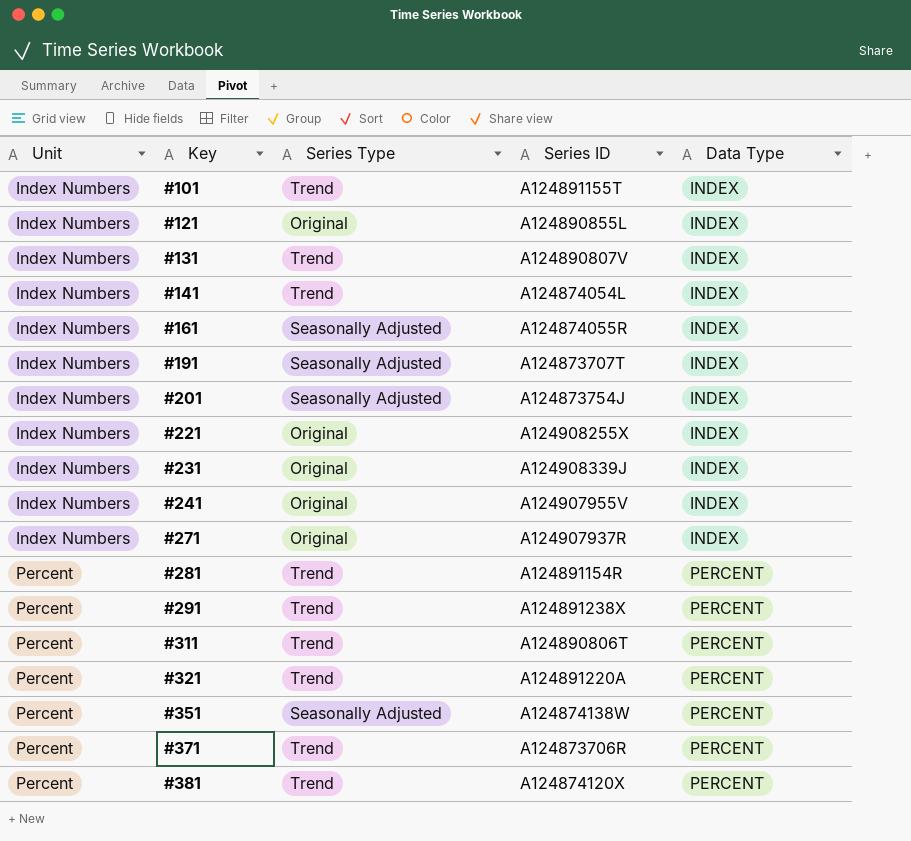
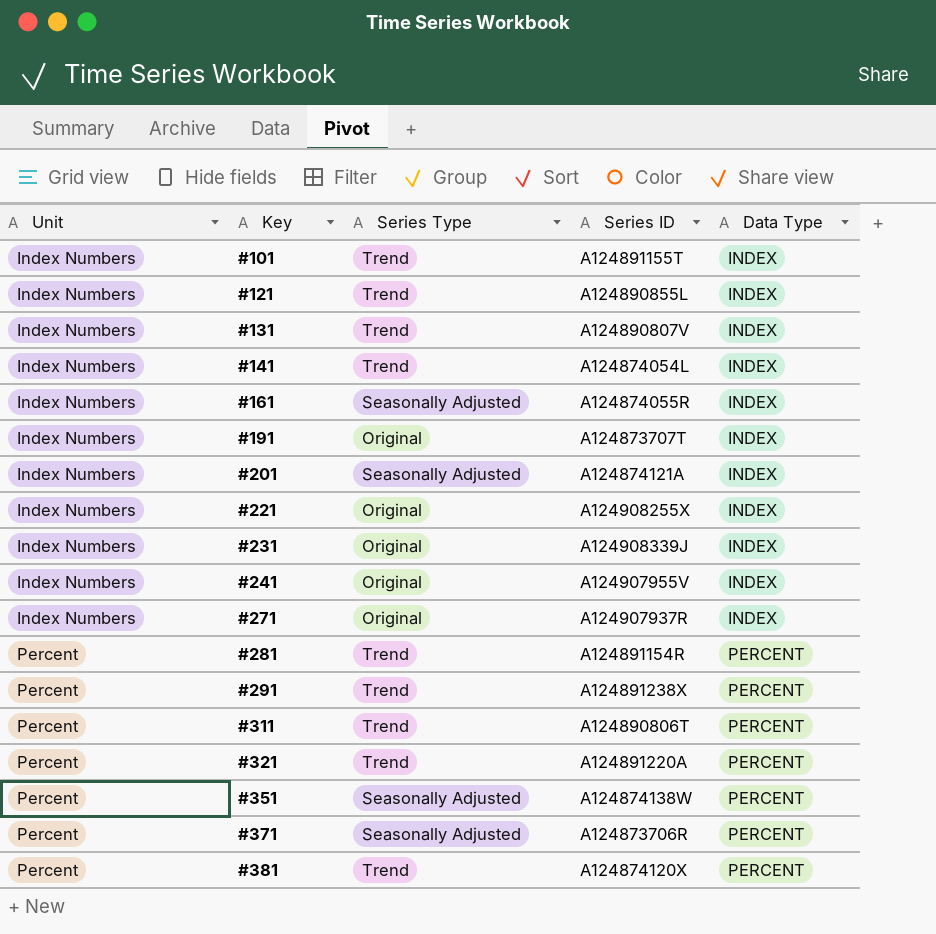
#121 | Series Type: Original -> Trend
#191 | Series Type: Seasonally Adjusted -> Original
#201 | Series ID: A124873754J -> A124874121A
#371 | Series Type: Trend -> Seasonally Adjusted

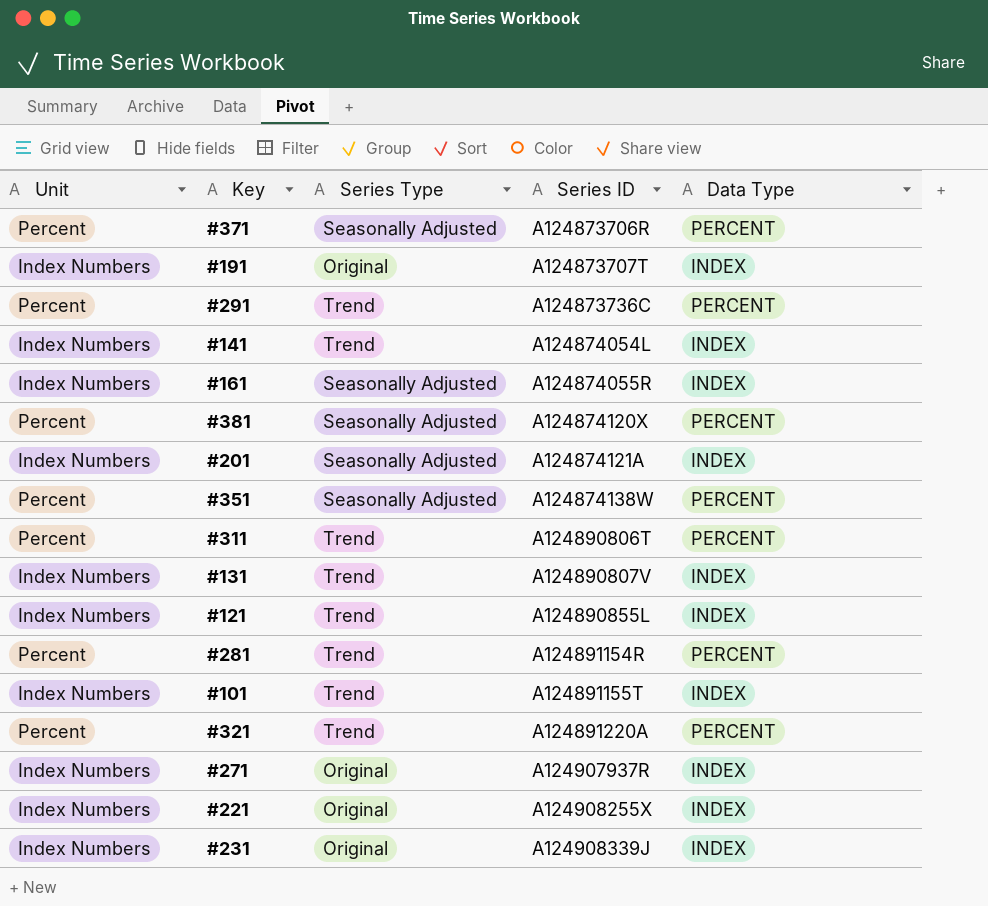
row order: Unit ascending -> Series ID ascending
row #241: Index Numbers | Original | A124907955V | INDEX -> none
#291 | Series ID: A124891238X -> A124873736C
#381 | Series Type: Trend -> Seasonally Adjusted

